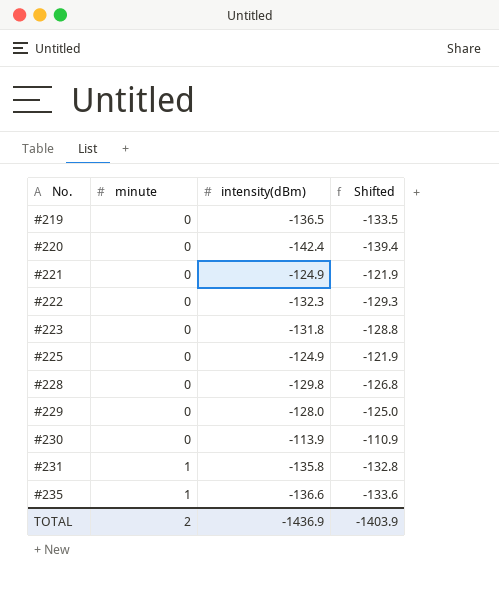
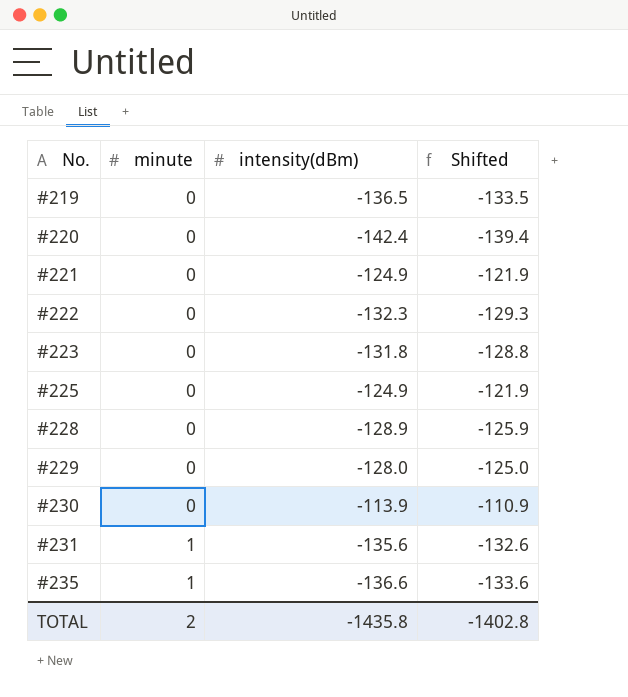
#228 | intensity(dBm): -129.8 -> -128.9
#228 | Shifted: -126.8 -> -125.9
#231 | intensity(dBm): -135.8 -> -135.6
#231 | Shifted: -132.8 -> -132.6
TOTAL | intensity(dBm): -1436.9 -> -1435.8
TOTAL | Shifted: -1403.9 -> -1402.8

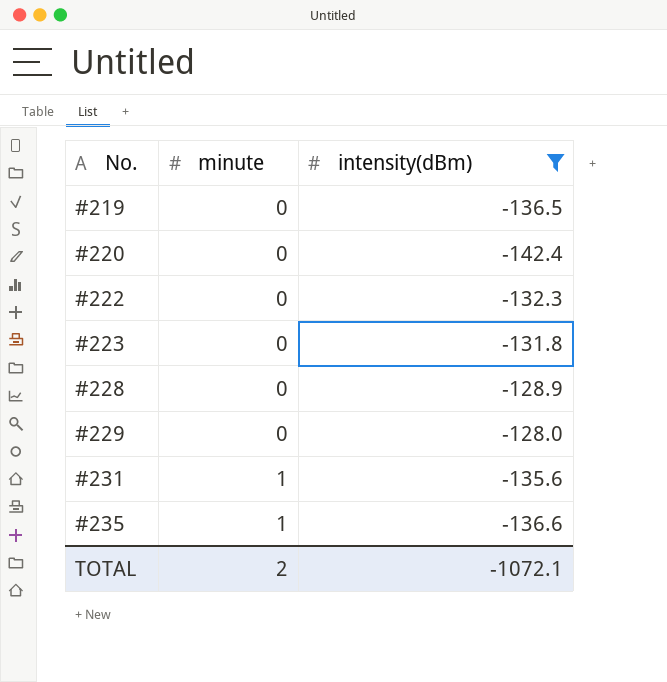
filter: none -> intensity(dBm) <= -128.0
column Shifted | formula: [intensity(dBm)] + 3 -> none
TOTAL | intensity(dBm): -1435.8 -> -1072.1

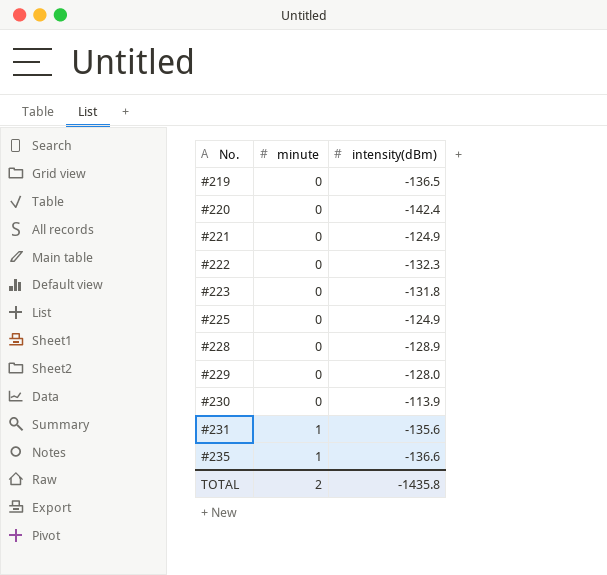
filter: intensity(dBm) <= -128.0 -> none
TOTAL | intensity(dBm): -1072.1 -> -1435.8

